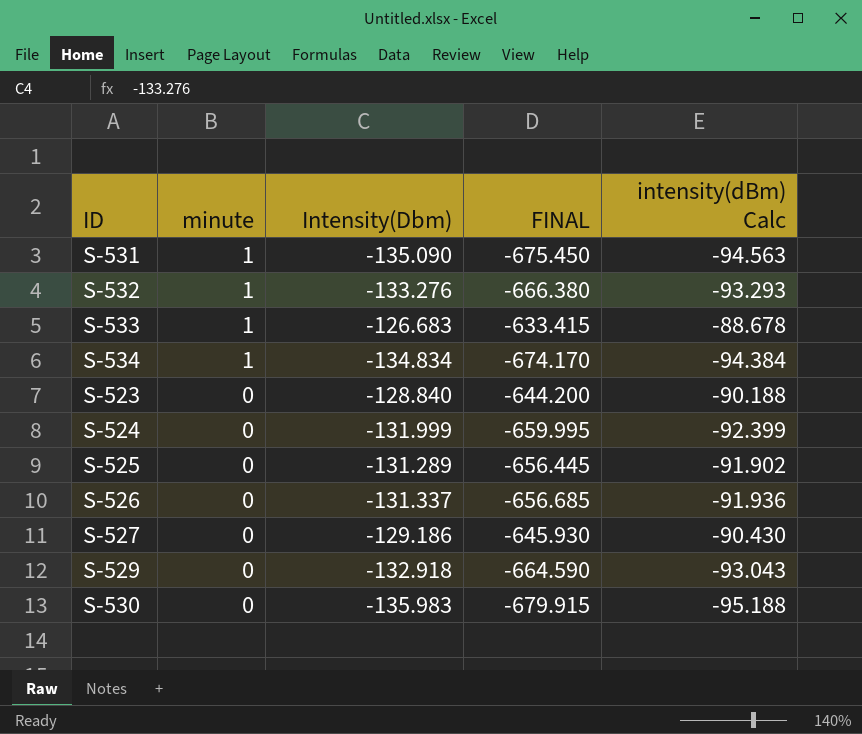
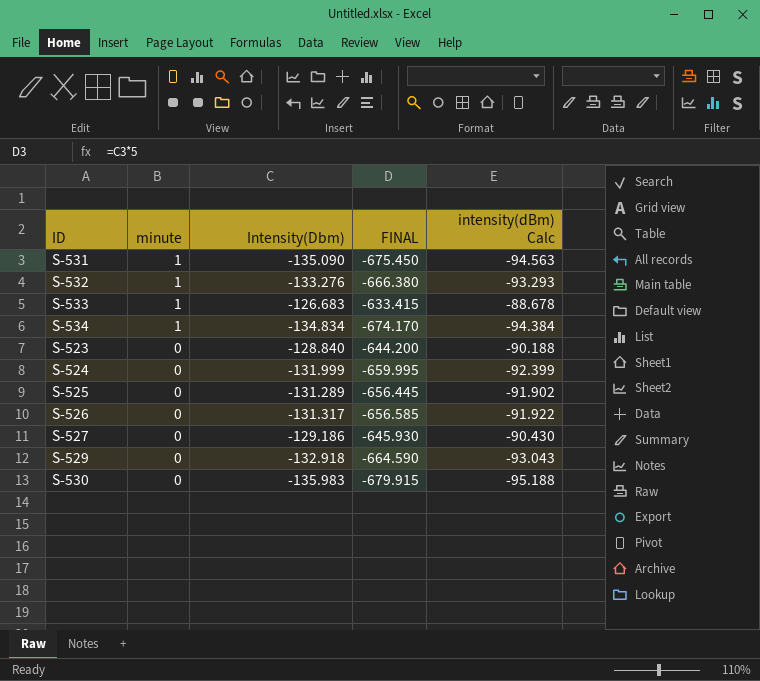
S-526 | Intensity(Dbm): -131.337 -> -131.317
S-526 | FINAL: -656.685 -> -656.585
S-526 | intensity(dBm) Calc: -91.936 -> -91.922

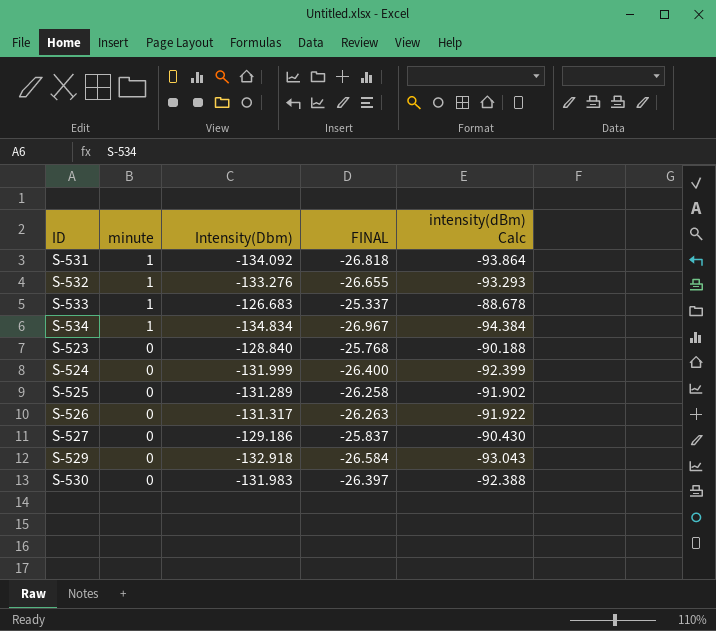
column FINAL | formula: [Intensity(Dbm)] * 5 -> [Intensity(Dbm)] * 0.2
S-531 | Intensity(Dbm): -135.090 -> -134.092
S-531 | intensity(dBm) Calc: -94.563 -> -93.864
S-530 | Intensity(Dbm): -135.983 -> -131.983
S-530 | intensity(dBm) Calc: -95.188 -> -92.388

